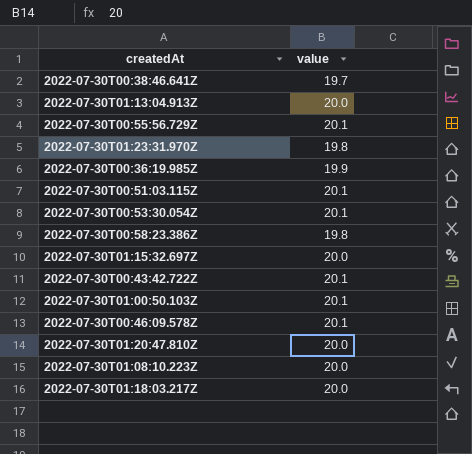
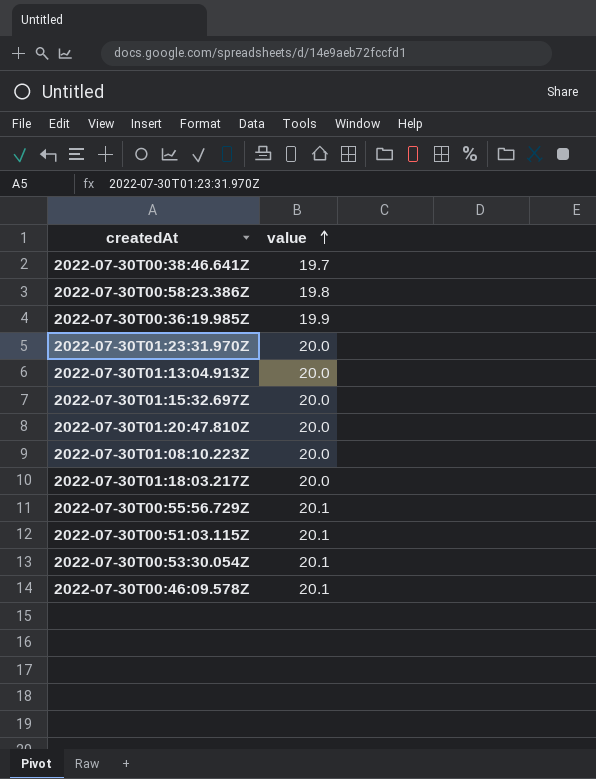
row order: none -> value ascending
row 2022-07-30T00:43:42.722Z: 20.1 -> none
row 2022-07-30T01:00:50.103Z: 20.1 -> none
2022-07-30T01:23:31.970Z | value: 19.8 -> 20.0

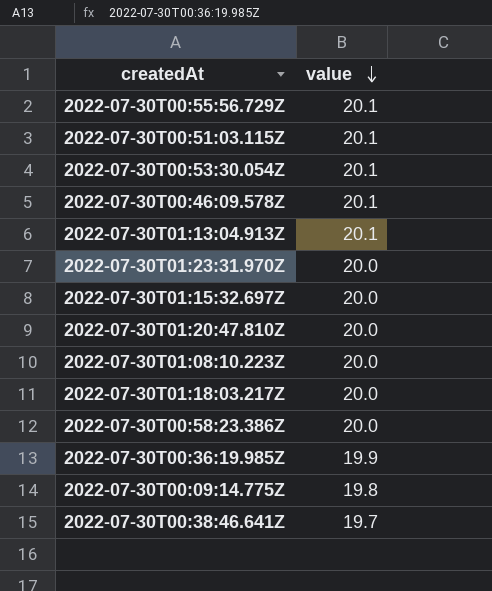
row order: value ascending -> value descending
2022-07-30T01:13:04.913Z | value: 20.0 -> 20.1
2022-07-30T00:58:23.386Z | value: 19.8 -> 20.0
row 2022-07-30T00:09:14.775Z: none -> 19.8

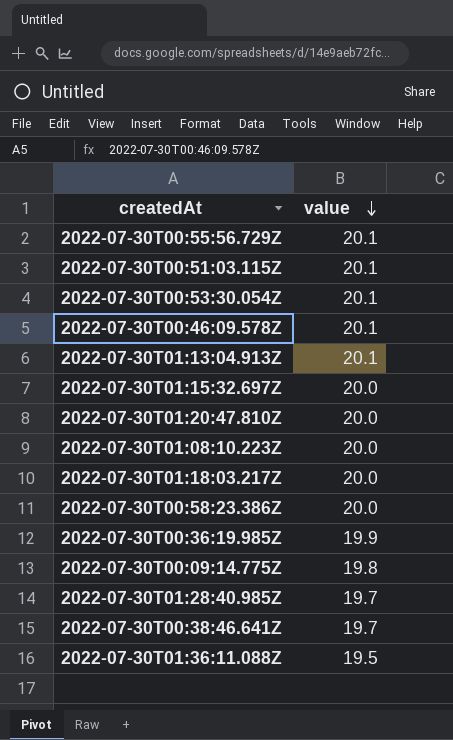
row 2022-07-30T01:23:31.970Z: 20.0 -> none
row 2022-07-30T01:28:40.985Z: none -> 19.7
row 2022-07-30T01:36:11.088Z: none -> 19.5

